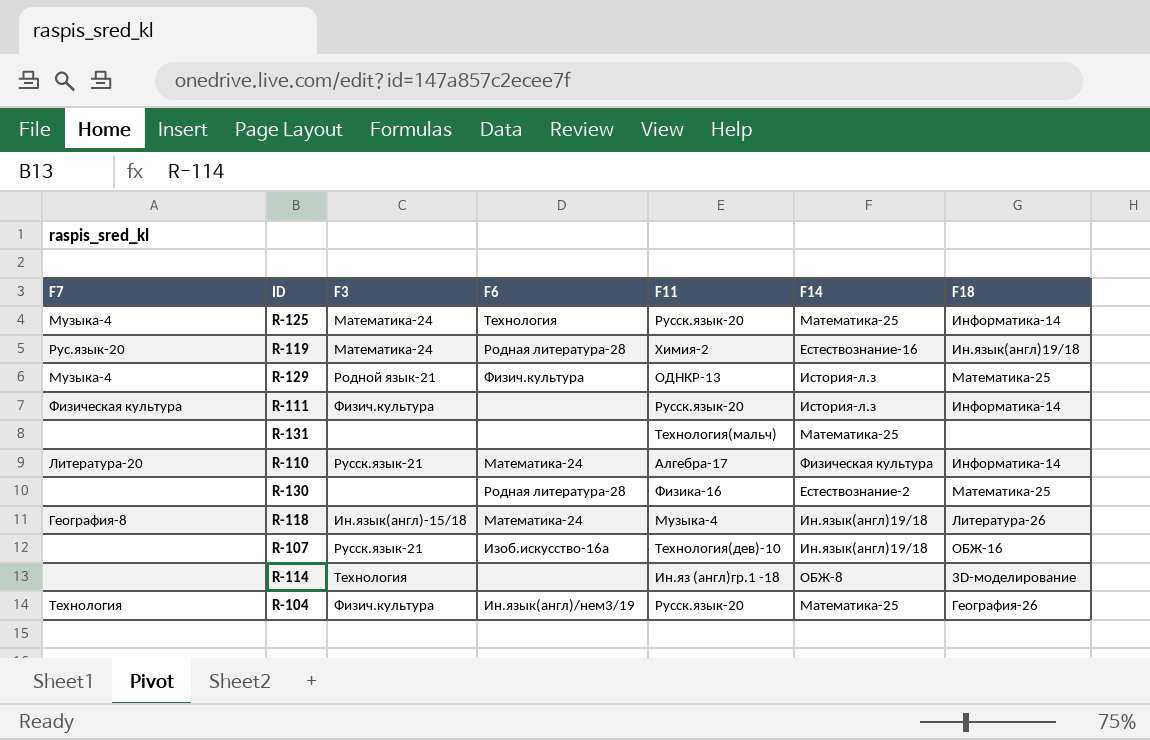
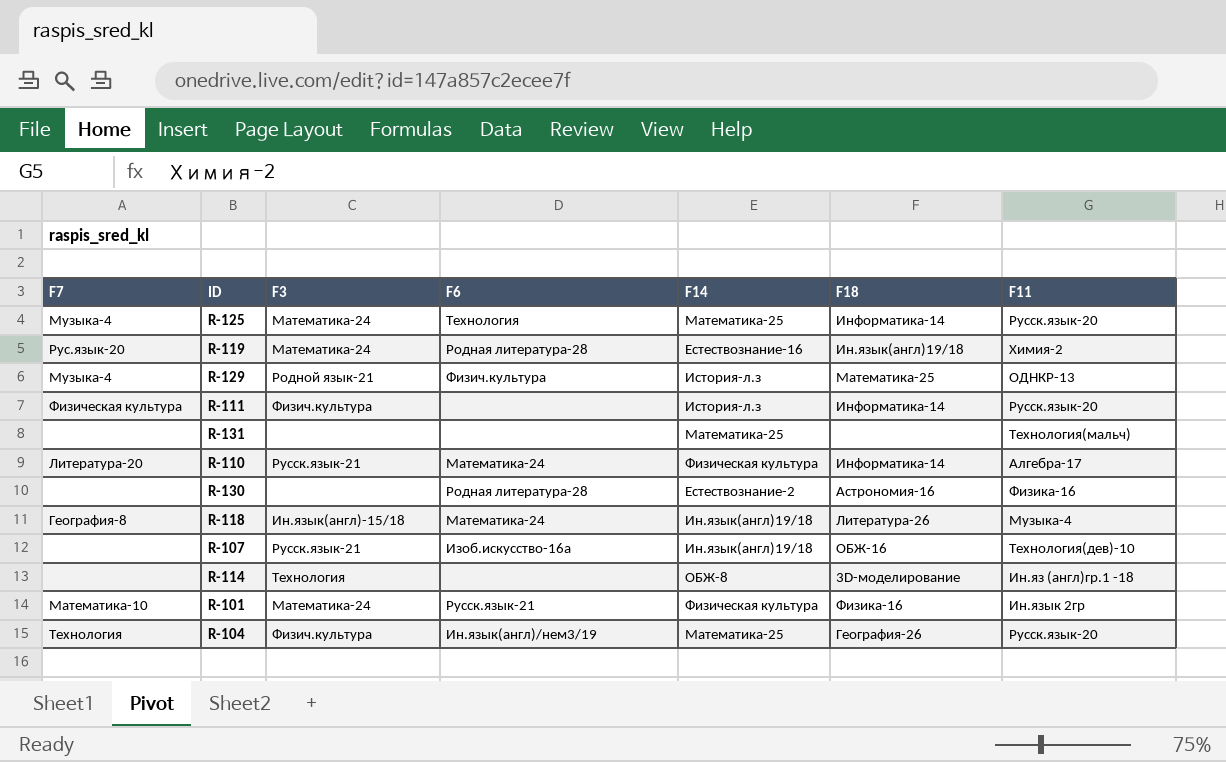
column F11 | position: 5 -> 7
R-130 | F18: Математика-25 -> Астрономия-16
row R-101: none -> Математика-10 | Математика-24 | Русск.язык-21 | Физическая культура | Физика-16 | Ин.язык 2гр

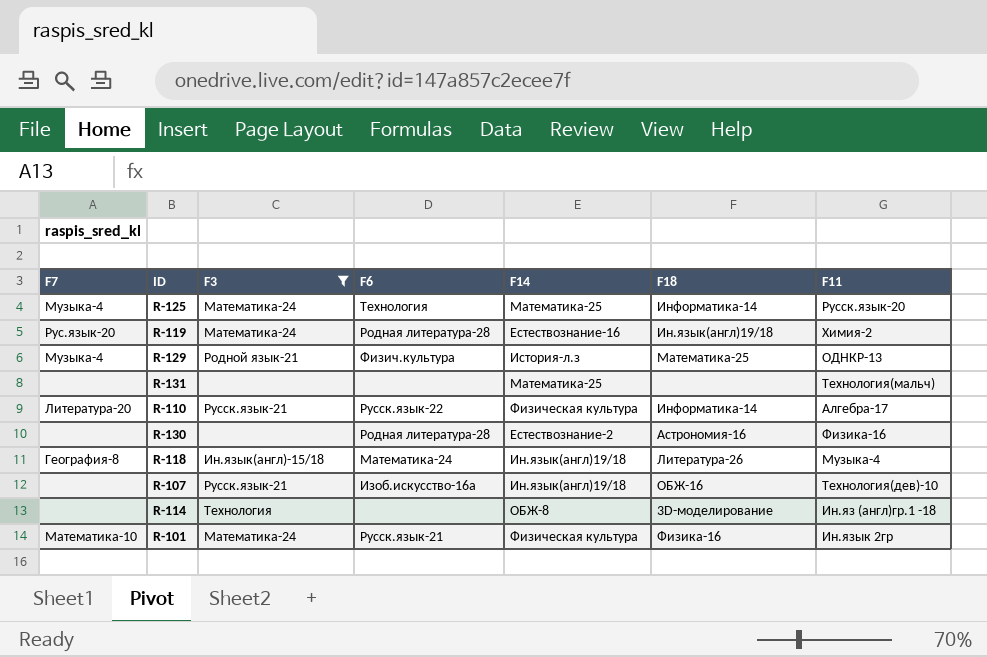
filter: none -> F3 != Физич.культура
R-110 | F6: Математика-24 -> Русск.язык-22

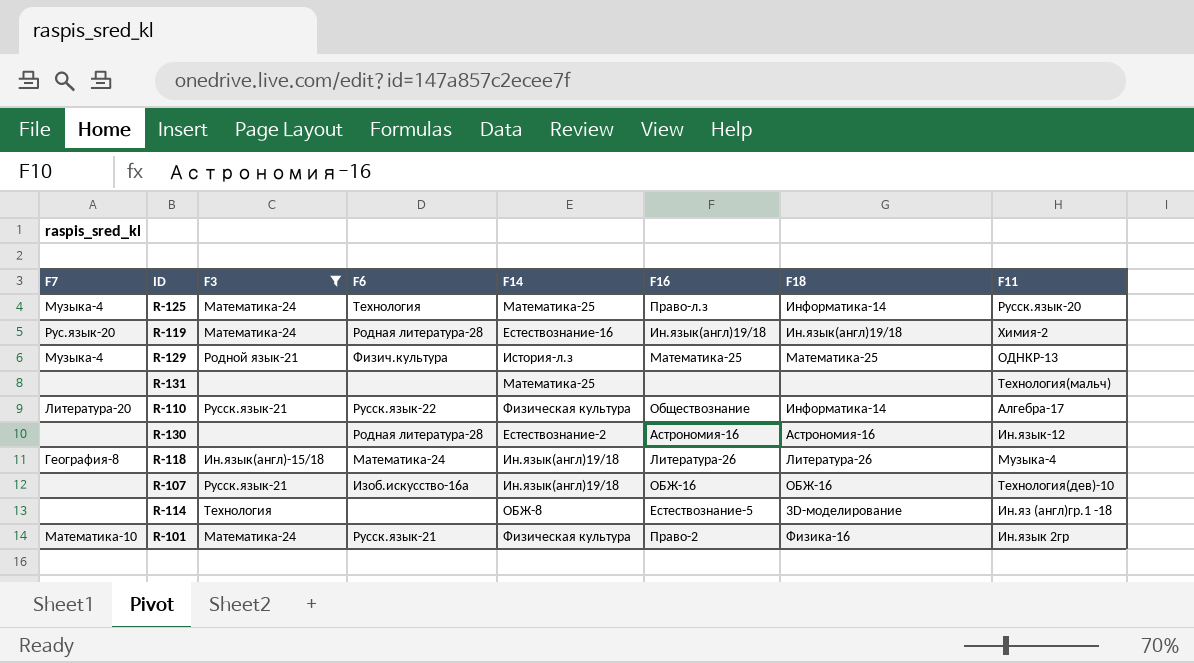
column F16 | position: none -> 6
R-130 | F11: Физика-16 -> Ин.язык-12

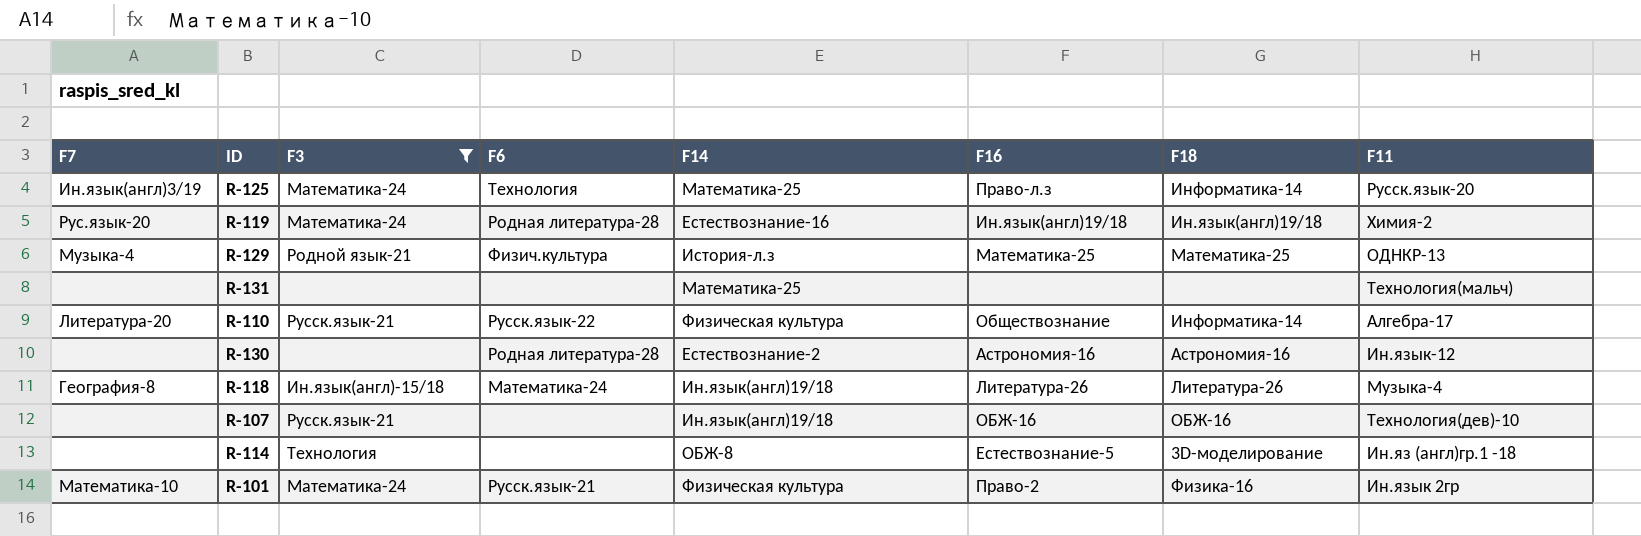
R-125 | F7: Музыка-4 -> Ин.язык(англ)3/19
R-107 | F6: Изоб.искусство-16а -> none

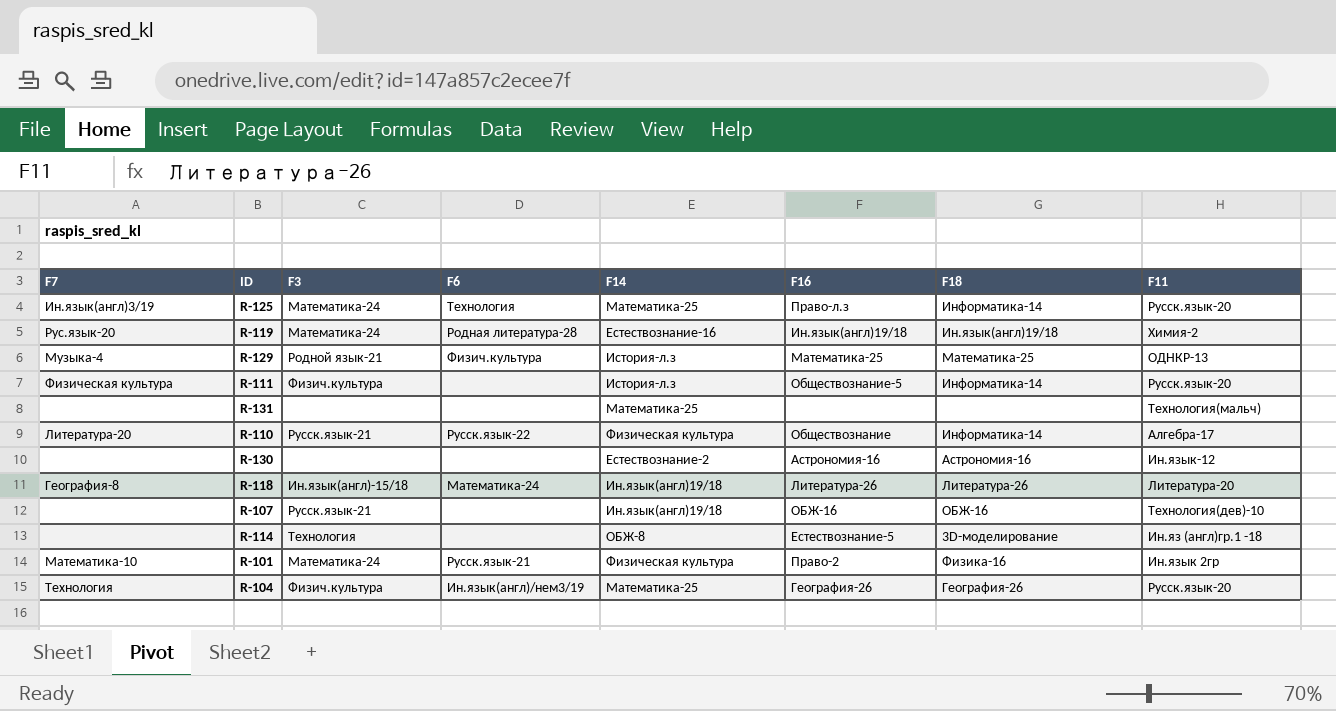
filter: F3 != Физич.культура -> none
R-130 | F6: Родная литература-28 -> none
R-118 | F11: Музыка-4 -> Литература-20

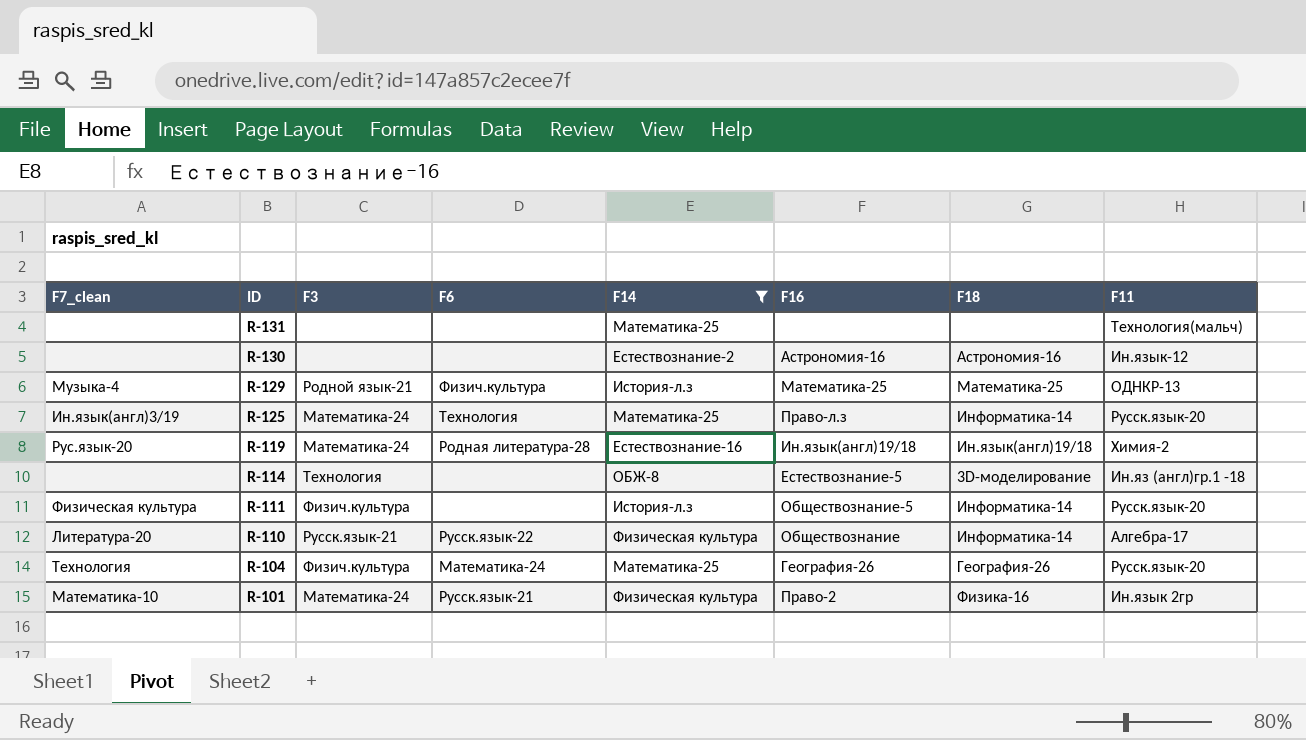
filter: none -> F14 != Ин.язык(англ)19/18
row order: none -> ID descending
column name: F7 -> F7_clean
R-104 | F6: Ин.язык(англ)/нем3/19 -> Математика-24

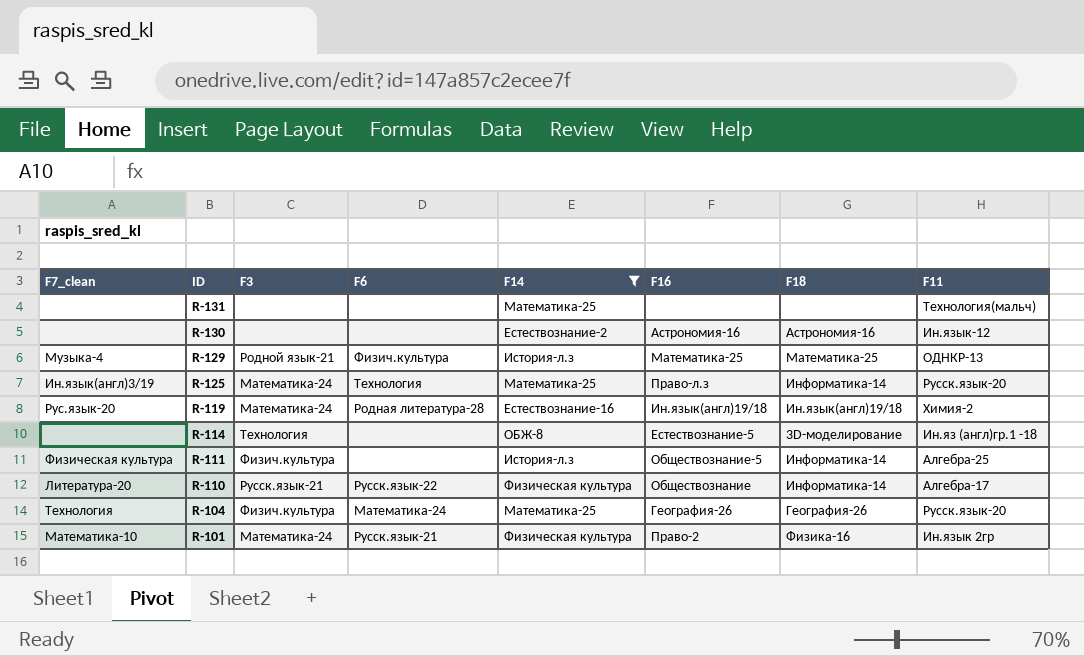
R-111 | F11: Русск.язык-20 -> Алгебра-25

